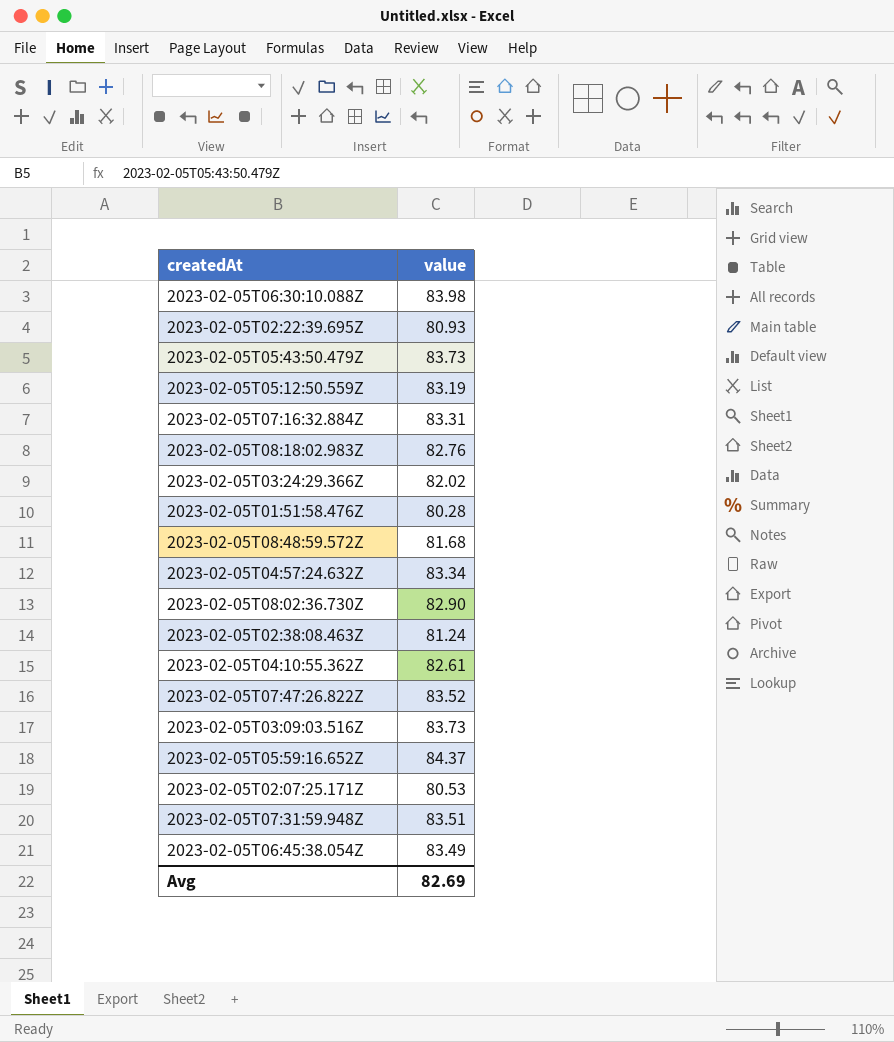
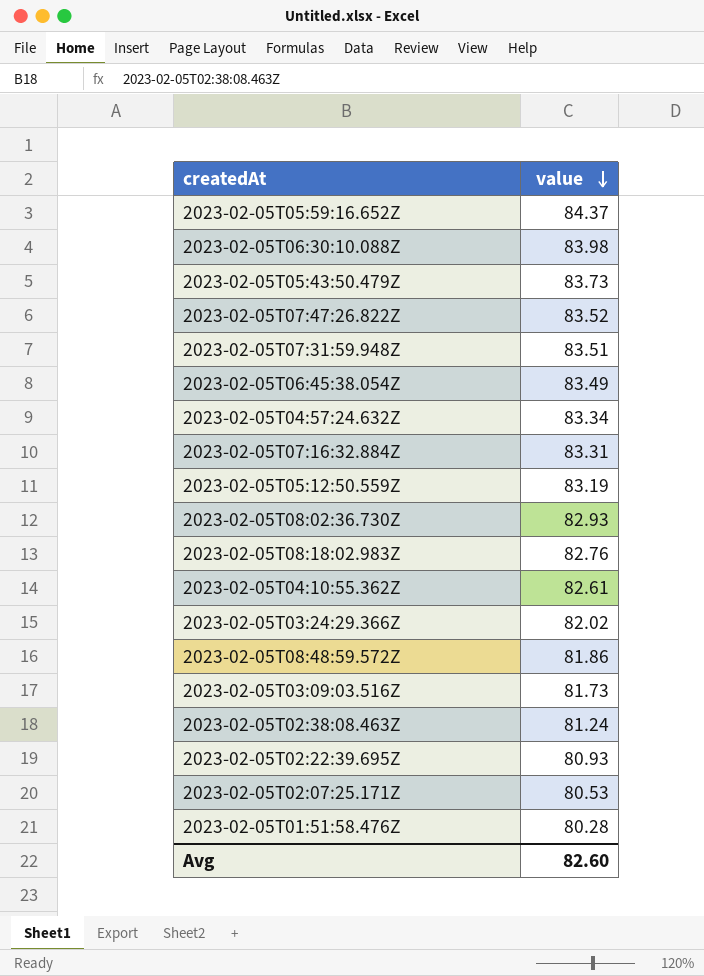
row order: none -> value descending
2023-02-05T08:02:36.730Z | value: 82.90 -> 82.93
2023-02-05T08:48:59.572Z | value: 81.68 -> 81.86
2023-02-05T03:09:03.516Z | value: 83.73 -> 81.73
Avg | value: 82.69 -> 82.60

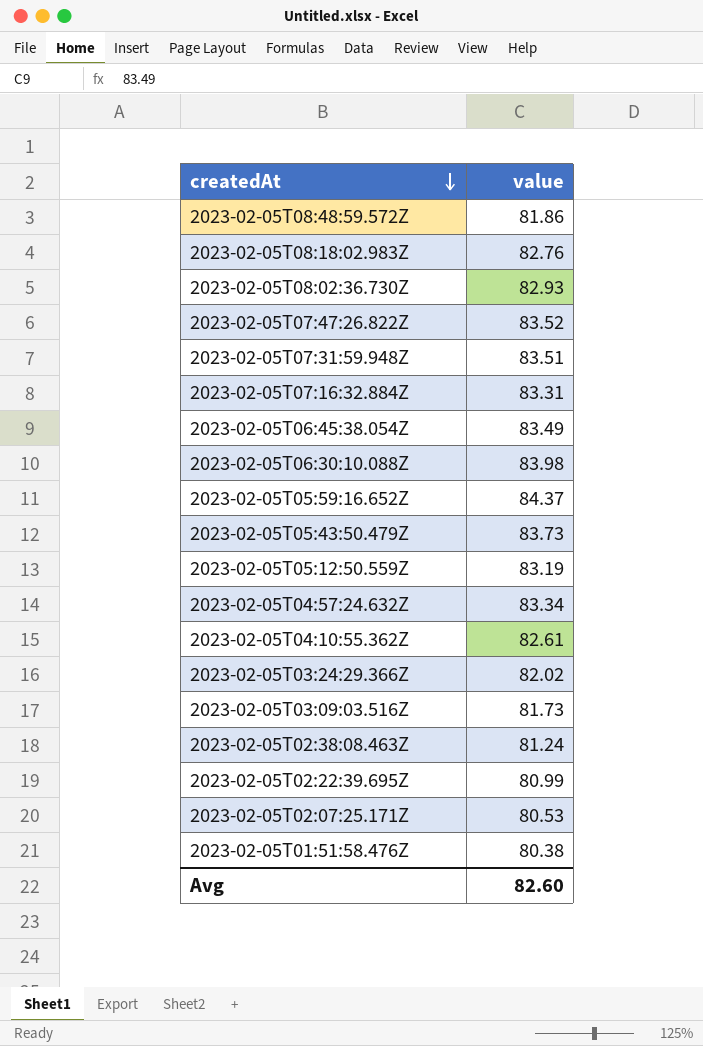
row order: value descending -> createdAt descending
2023-02-05T02:22:39.695Z | value: 80.93 -> 80.99
2023-02-05T01:51:58.476Z | value: 80.28 -> 80.38

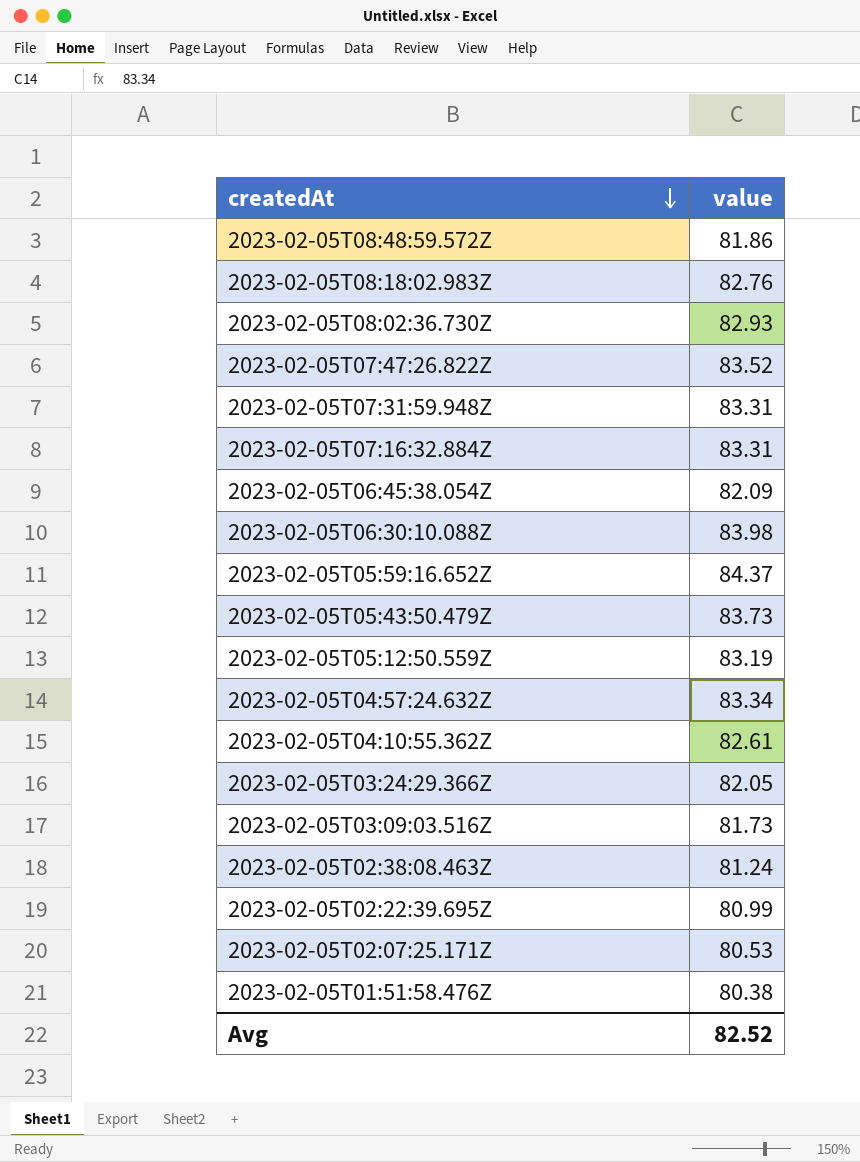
2023-02-05T07:31:59.948Z | value: 83.51 -> 83.31
2023-02-05T06:45:38.054Z | value: 83.49 -> 82.09
2023-02-05T03:24:29.366Z | value: 82.02 -> 82.05
Avg | value: 82.60 -> 82.52

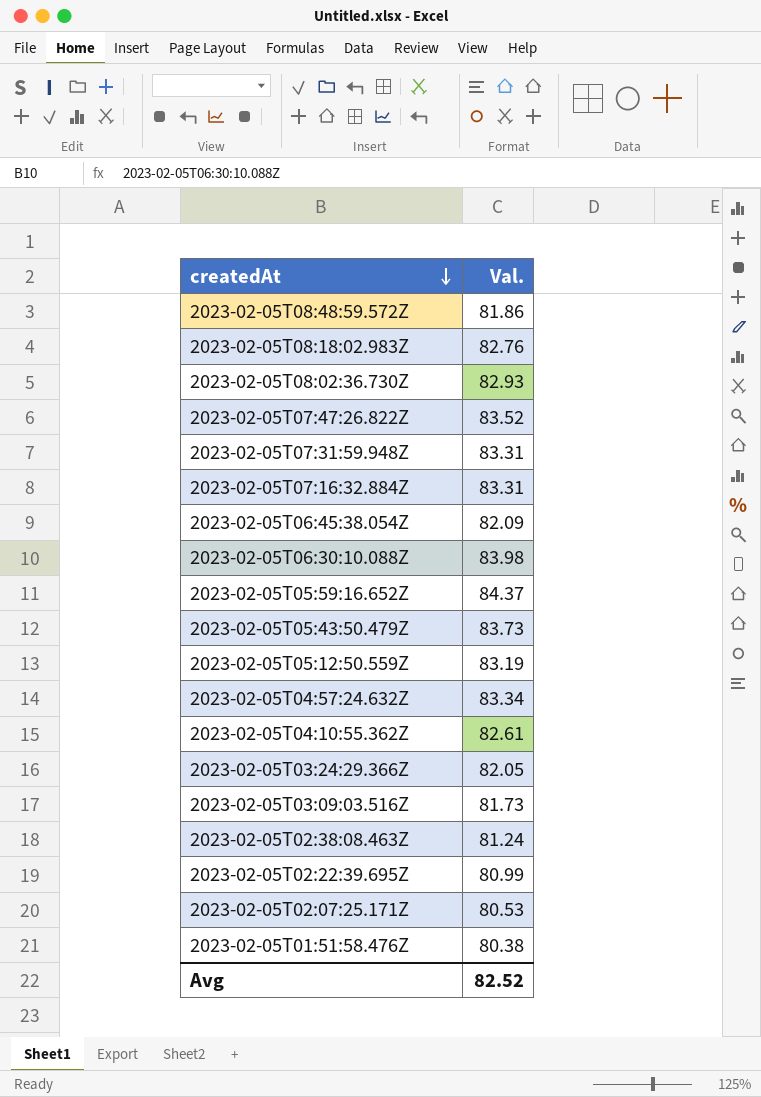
column name: value -> Val.

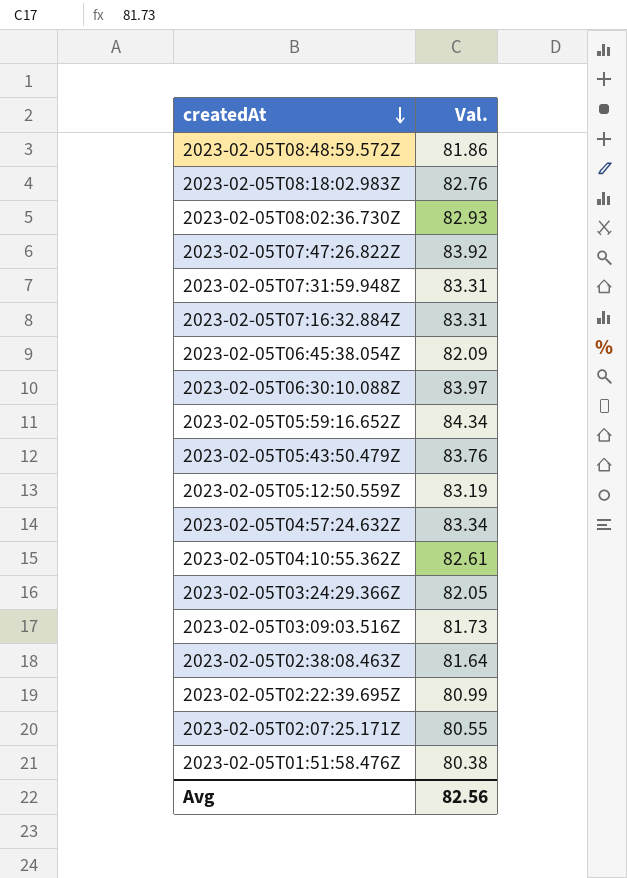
2023-02-05T07:47:26.822Z | Val.: 83.52 -> 83.92
2023-02-05T06:30:10.088Z | Val.: 83.98 -> 83.97
2023-02-05T05:59:16.652Z | Val.: 84.37 -> 84.34
2023-02-05T05:43:50.479Z | Val.: 83.73 -> 83.76
2023-02-05T02:38:08.463Z | Val.: 81.24 -> 81.64
2023-02-05T02:07:25.171Z | Val.: 80.53 -> 80.55
Avg | Val.: 82.52 -> 82.56

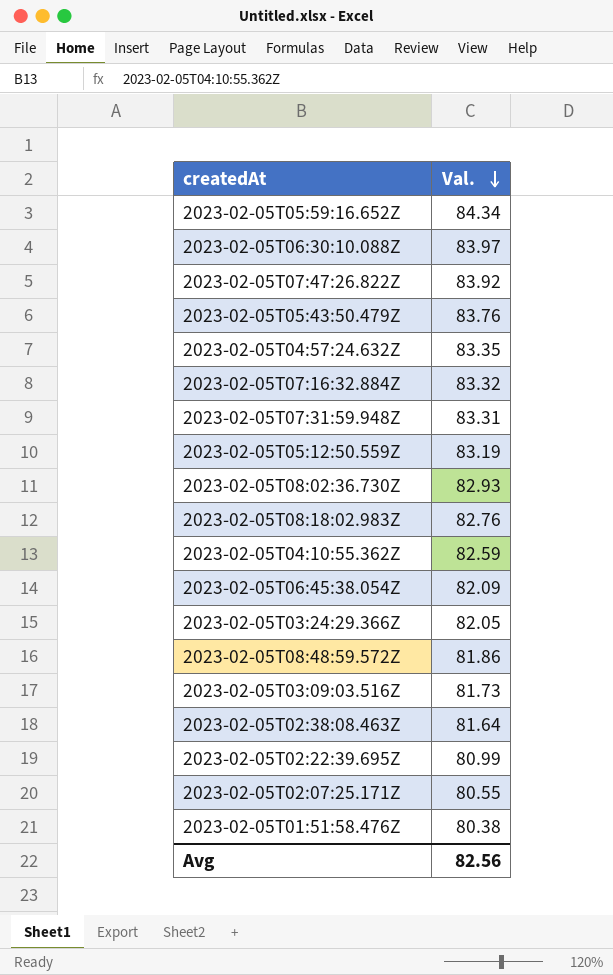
row order: createdAt descending -> Val. descending
2023-02-05T04:57:24.632Z | Val.: 83.34 -> 83.35
2023-02-05T07:16:32.884Z | Val.: 83.31 -> 83.32
2023-02-05T04:10:55.362Z | Val.: 82.61 -> 82.59

